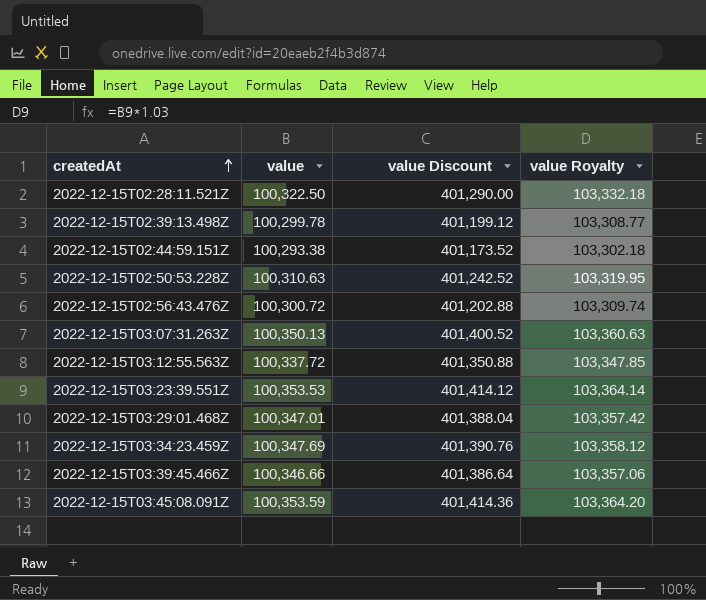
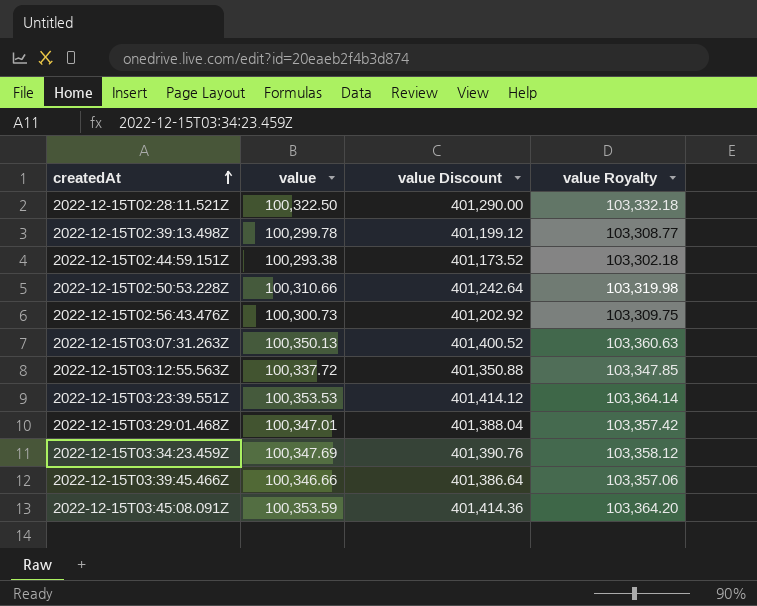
2022-12-15T02:50:53.228Z | value: 100,310.63 -> 100,310.66
2022-12-15T02:50:53.228Z | value Discount: 401,242.52 -> 401,242.64
2022-12-15T02:50:53.228Z | value Royalty: 103,319.95 -> 103,319.98
2022-12-15T02:56:43.476Z | value: 100,300.72 -> 100,300.73
2022-12-15T02:56:43.476Z | value Discount: 401,202.88 -> 401,202.92
2022-12-15T02:56:43.476Z | value Royalty: 103,309.74 -> 103,309.75

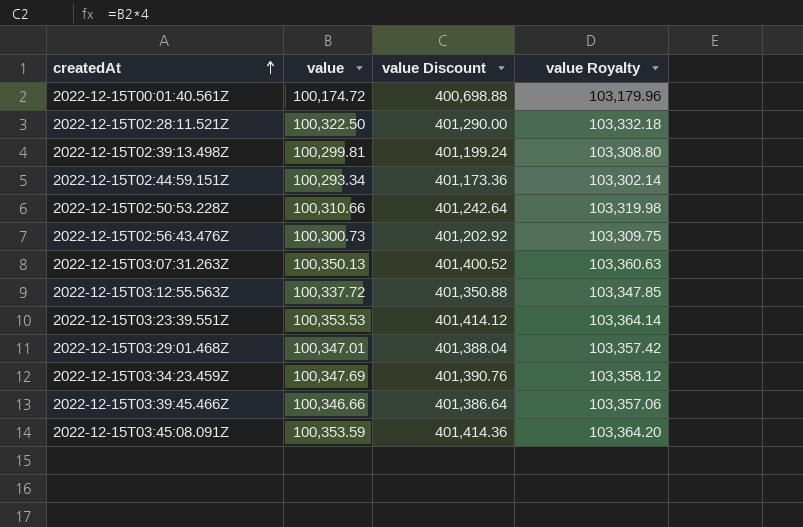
row 2022-12-15T00:01:40.561Z: none -> 100,174.72 | 400,698.88 | 103,179.96
2022-12-15T02:39:13.498Z | value: 100,299.78 -> 100,299.81
2022-12-15T02:39:13.498Z | value Discount: 401,199.12 -> 401,199.24
2022-12-15T02:39:13.498Z | value Royalty: 103,308.77 -> 103,308.80
2022-12-15T02:44:59.151Z | value: 100,293.38 -> 100,293.34
2022-12-15T02:44:59.151Z | value Discount: 401,173.52 -> 401,173.36
2022-12-15T02:44:59.151Z | value Royalty: 103,302.18 -> 103,302.14

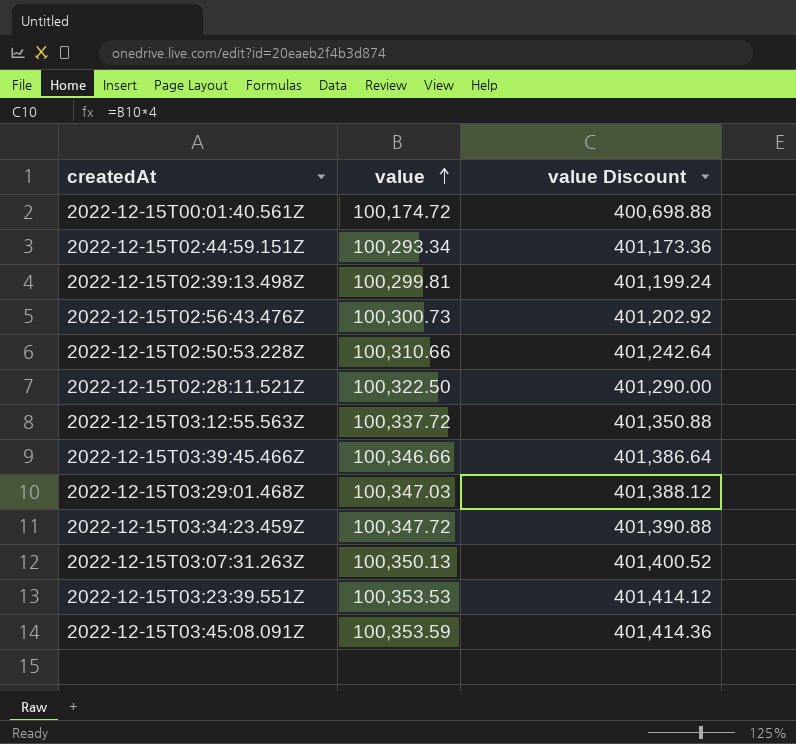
row order: createdAt ascending -> value ascending
column value Royalty | formula: [value] * 1.03 -> none
2022-12-15T03:29:01.468Z | value: 100,347.01 -> 100,347.03
2022-12-15T03:29:01.468Z | value Discount: 401,388.04 -> 401,388.12
2022-12-15T03:34:23.459Z | value: 100,347.69 -> 100,347.72
2022-12-15T03:34:23.459Z | value Discount: 401,390.76 -> 401,390.88

